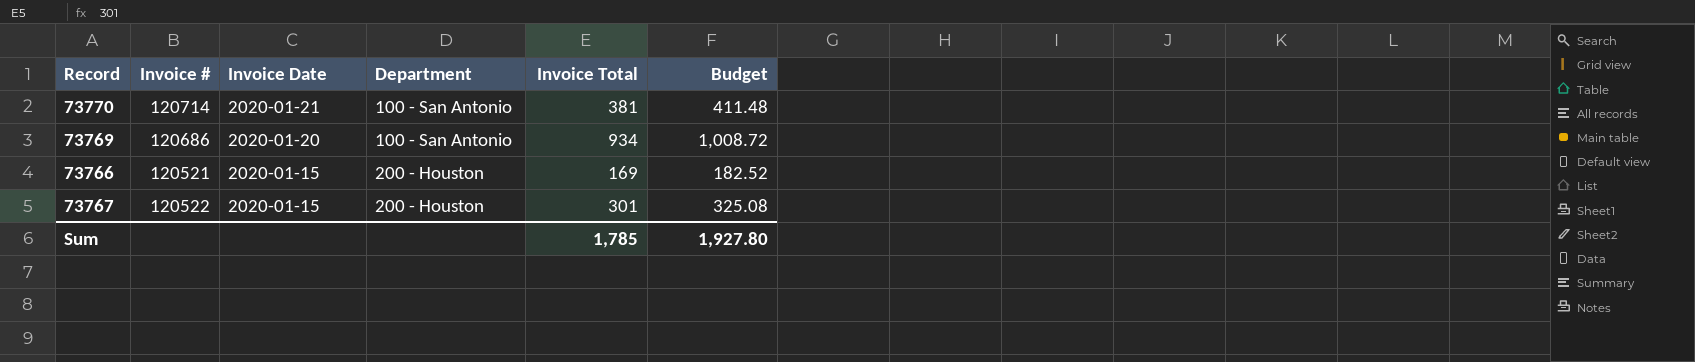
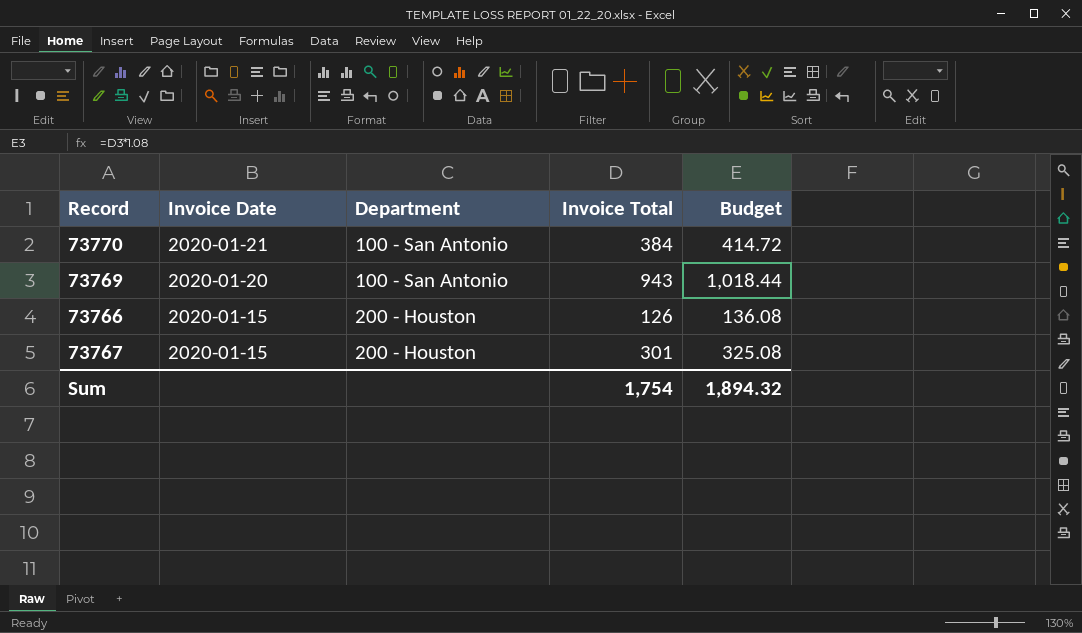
column Invoice # | position: 2 -> none
73770 | Invoice Total: 381 -> 384
73770 | Budget: 411.48 -> 414.72
73769 | Invoice Total: 934 -> 943
73769 | Budget: 1,008.72 -> 1,018.44
73766 | Invoice Total: 169 -> 126
73766 | Budget: 182.52 -> 136.08
Sum | Invoice Total: 1,785 -> 1,754
Sum | Budget: 1,927.80 -> 1,894.32

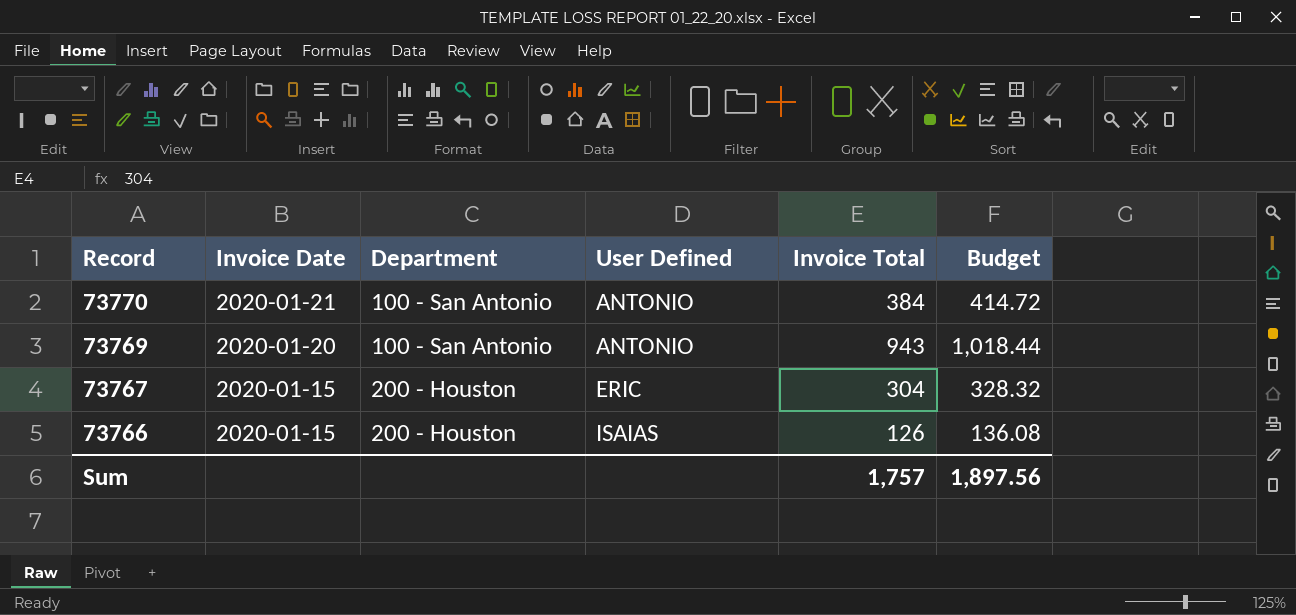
row order: Invoice Date descending -> Record descending
column User Defined | position: none -> 4
73767 | Invoice Total: 301 -> 304
73767 | Budget: 325.08 -> 328.32
Sum | Invoice Total: 1,754 -> 1,757
Sum | Budget: 1,894.32 -> 1,897.56

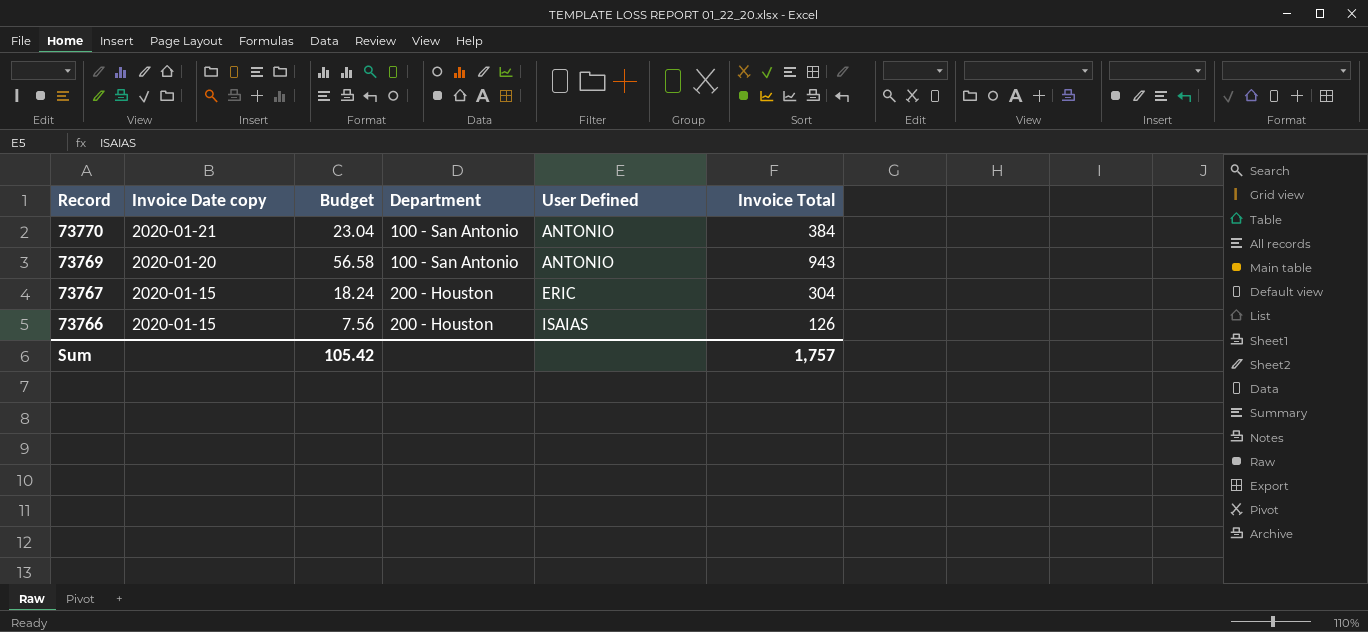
column name: Invoice Date -> Invoice Date copy
column Budget | formula: [Invoice Total] * 1.08 -> [Invoice Total] * 0.06
column Budget | position: 6 -> 3
Sum | Budget: 1,897.56 -> 105.42

